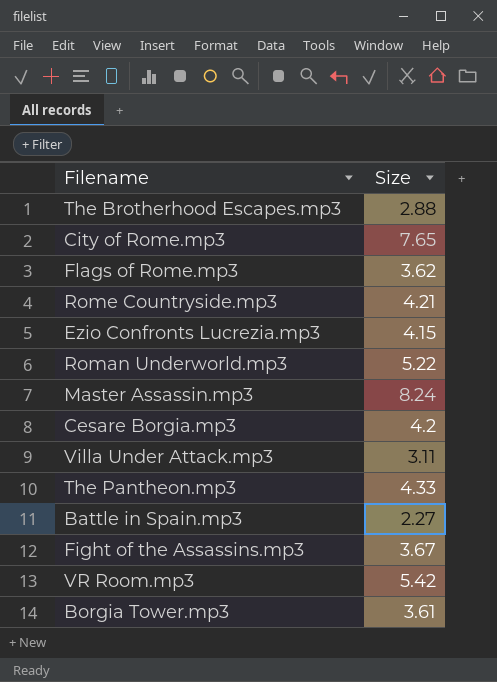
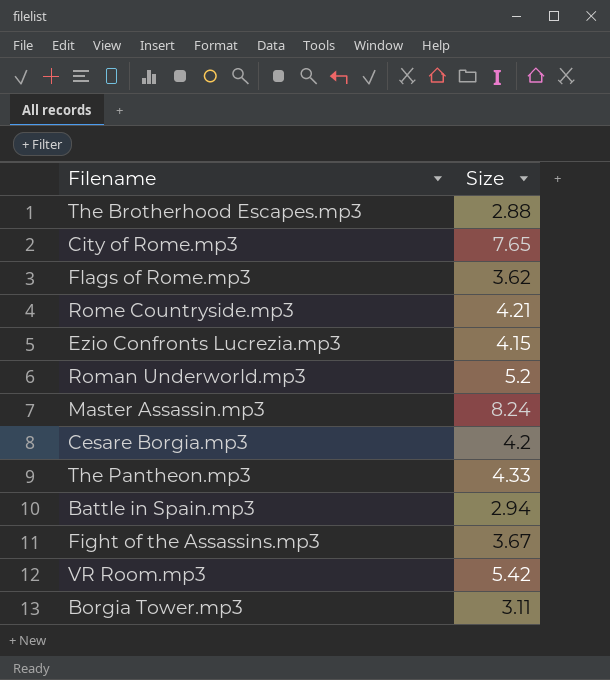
row Villa Under Attack.mp3: 3.11 -> none
Roman Underworld.mp3 | Size: 5.22 -> 5.2
Battle in Spain.mp3 | Size: 2.27 -> 2.94
Borgia Tower.mp3 | Size: 3.61 -> 3.11

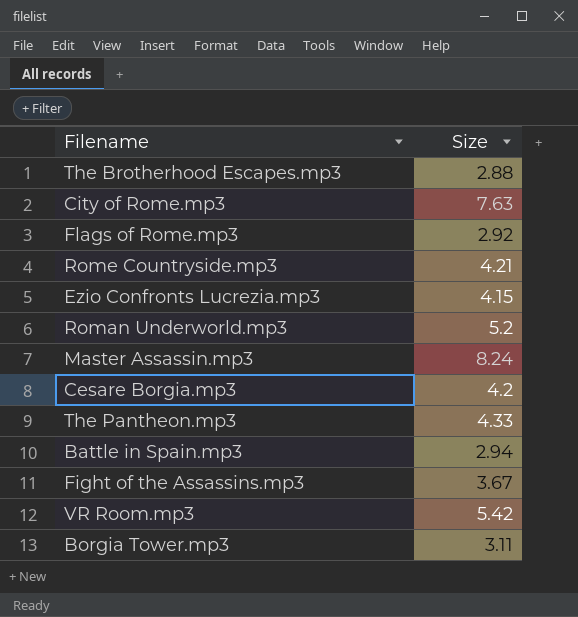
City of Rome.mp3 | Size: 7.65 -> 7.63
Flags of Rome.mp3 | Size: 3.62 -> 2.92

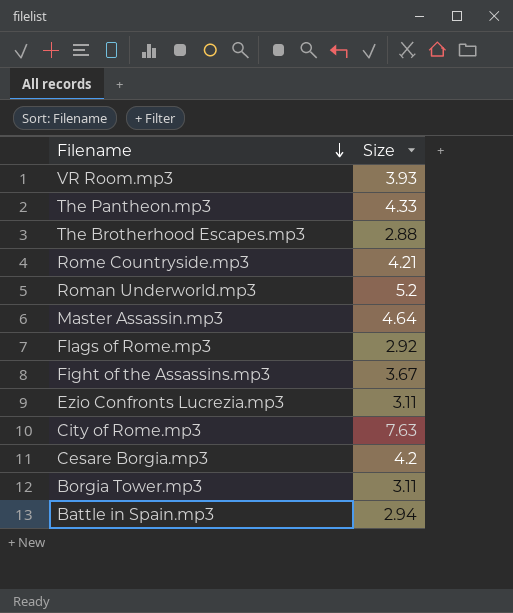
row order: none -> Filename descending
VR Room.mp3 | Size: 5.42 -> 3.93
Master Assassin.mp3 | Size: 8.24 -> 4.64
Ezio Confronts Lucrezia.mp3 | Size: 4.15 -> 3.11

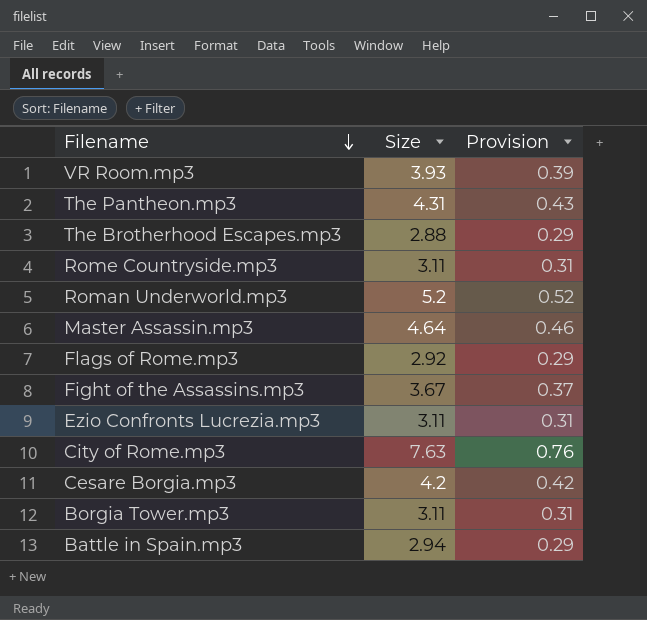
column Provision | formula: none -> [Size] * 0.1
The Pantheon.mp3 | Size: 4.33 -> 4.31
Rome Countryside.mp3 | Size: 4.21 -> 3.11

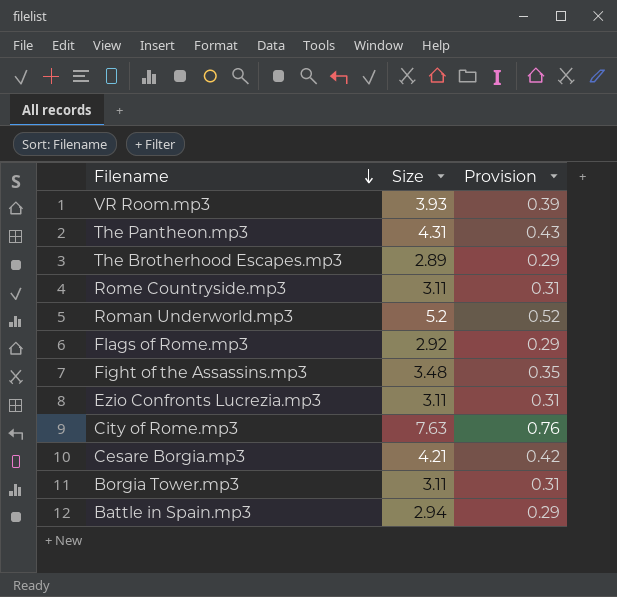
row Master Assassin.mp3: 4.64 | 0.46 -> none
The Brotherhood Escapes.mp3 | Size: 2.88 -> 2.89
Fight of the Assassins.mp3 | Size: 3.67 -> 3.48
Fight of the Assassins.mp3 | Provision: 0.37 -> 0.35
Cesare Borgia.mp3 | Size: 4.2 -> 4.21

